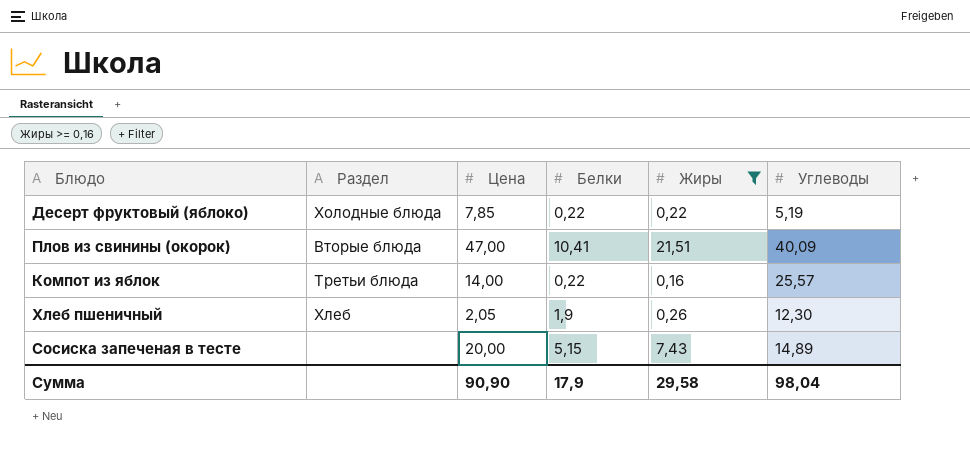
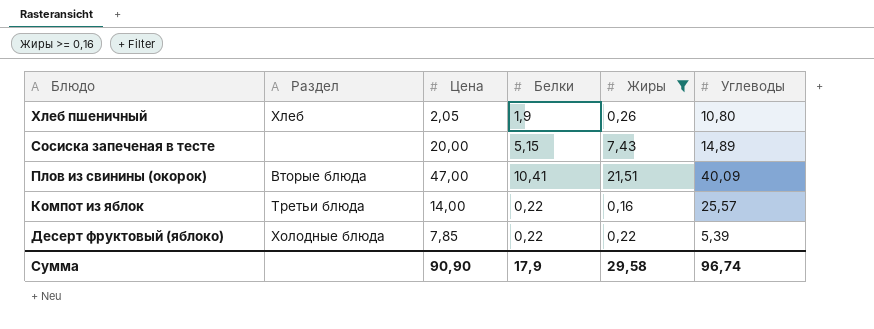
row order: none -> Блюдо descending
Хлеб пшеничный | Углеводы: 12,30 -> 10,80
Десерт фруктовый (яблоко) | Углеводы: 5,19 -> 5,39
Сумма | Углеводы: 98,04 -> 96,74

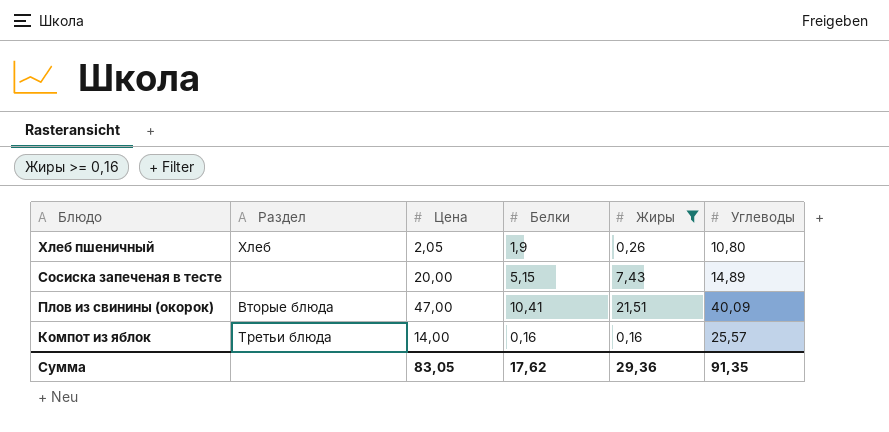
row Десерт фруктовый (яблоко): Холодные блюда | 7,85 | 0,22 | 0,22 | 5,39 -> none
Компот из яблок | Белки: 0,22 -> 0,16
Сумма | Цена: 90,90 -> 83,05
Сумма | Белки: 17,9 -> 17,62
Сумма | Жиры: 29,58 -> 29,36
Сумма | Углеводы: 96,74 -> 91,35

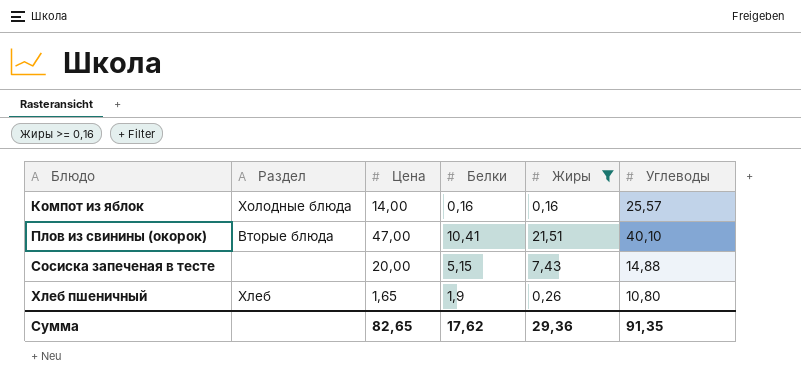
row order: Блюдо descending -> Блюдо ascending
Компот из яблок | Раздел: Третьи блюда -> Холодные блюда
Плов из свинины (окорок) | Углеводы: 40,09 -> 40,10
Сосиска запеченая в тесте | Углеводы: 14,89 -> 14,88
Хлеб пшеничный | Цена: 2,05 -> 1,65
Сумма | Цена: 83,05 -> 82,65

